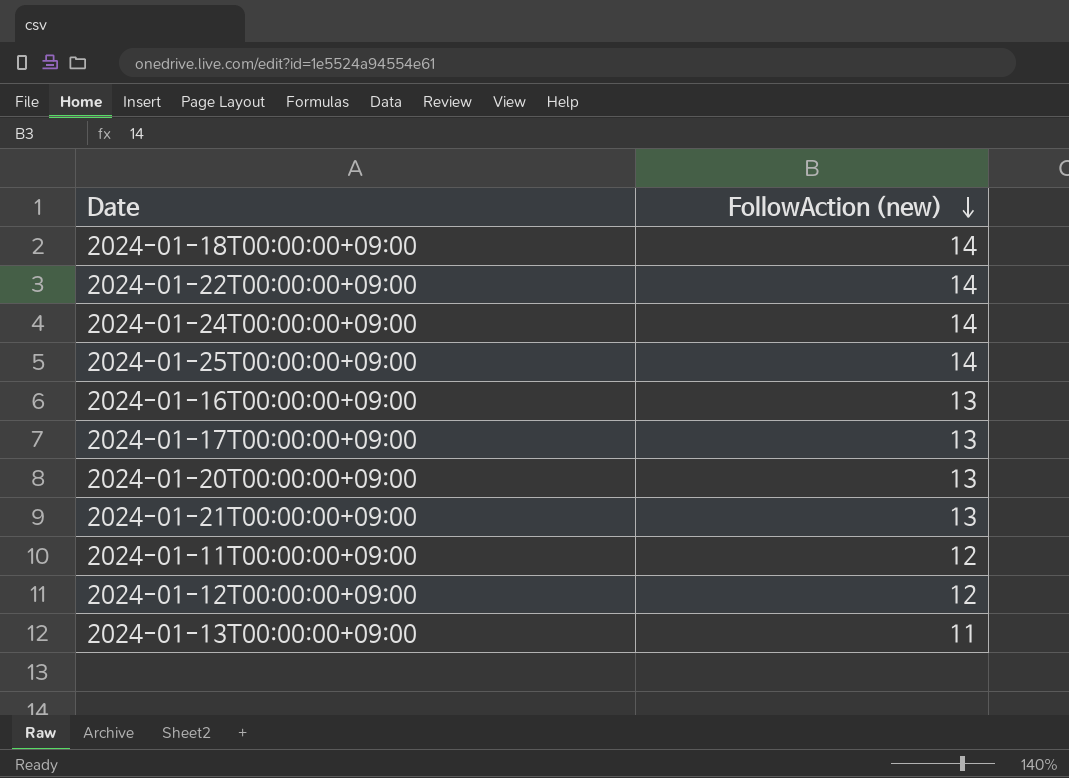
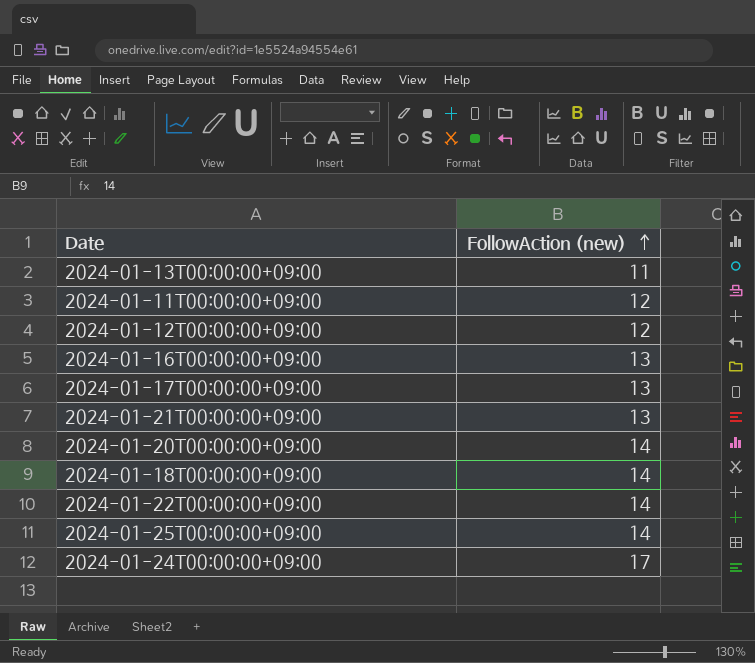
row order: FollowAction (new) descending -> FollowAction (new) ascending
2024-01-20T00:00:00+09:00 | FollowAction (new): 13 -> 14
2024-01-24T00:00:00+09:00 | FollowAction (new): 14 -> 17

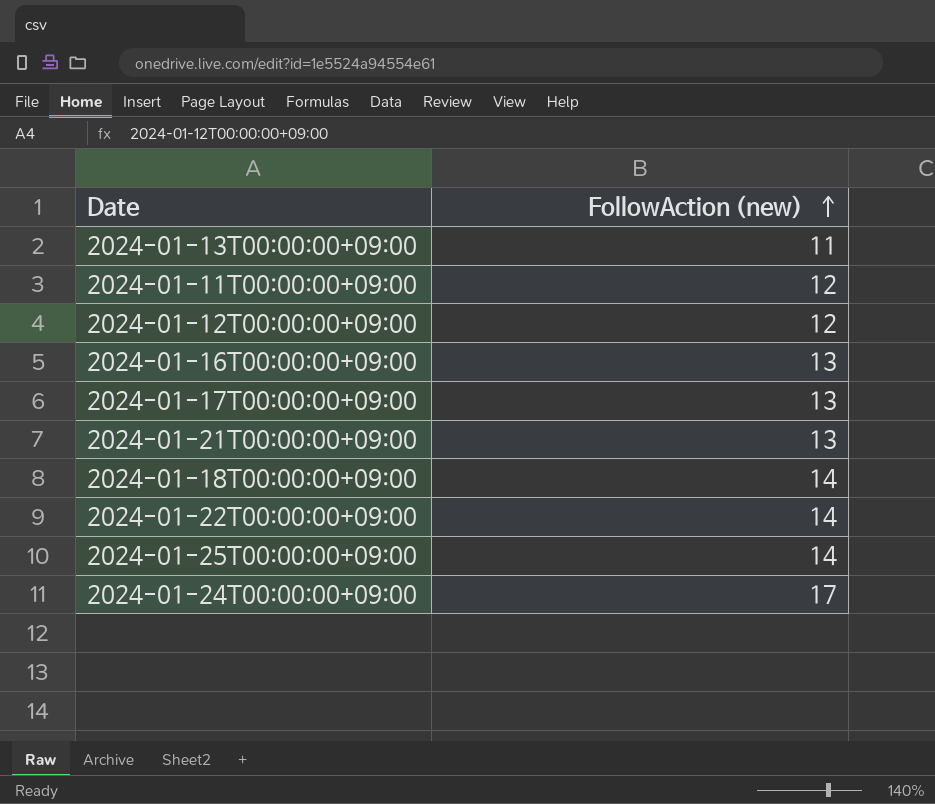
row 2024-01-20T00:00:00+09:00: 14 -> none

